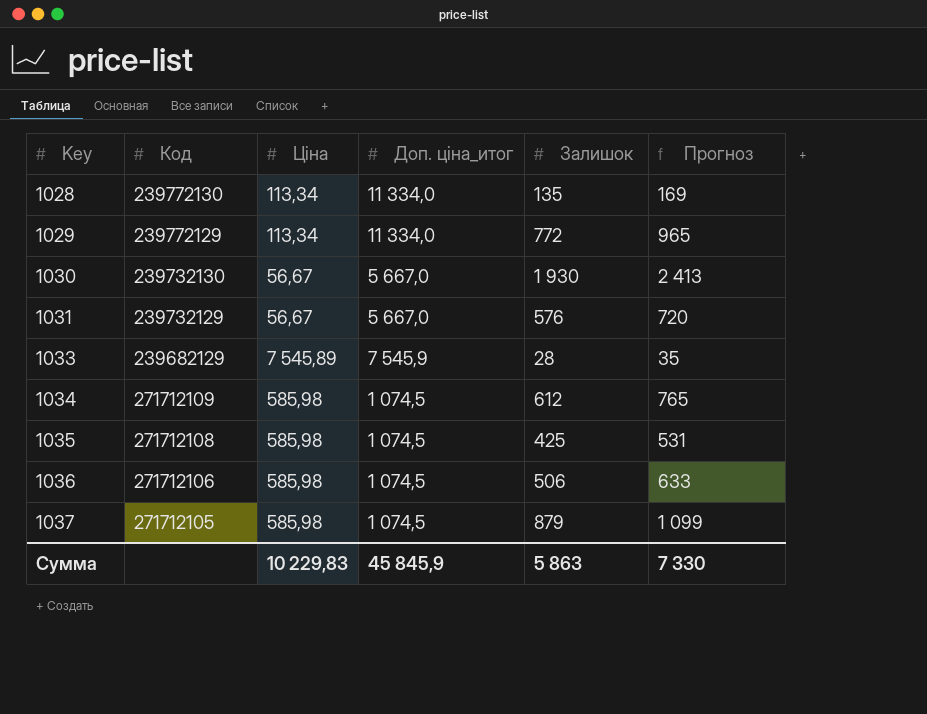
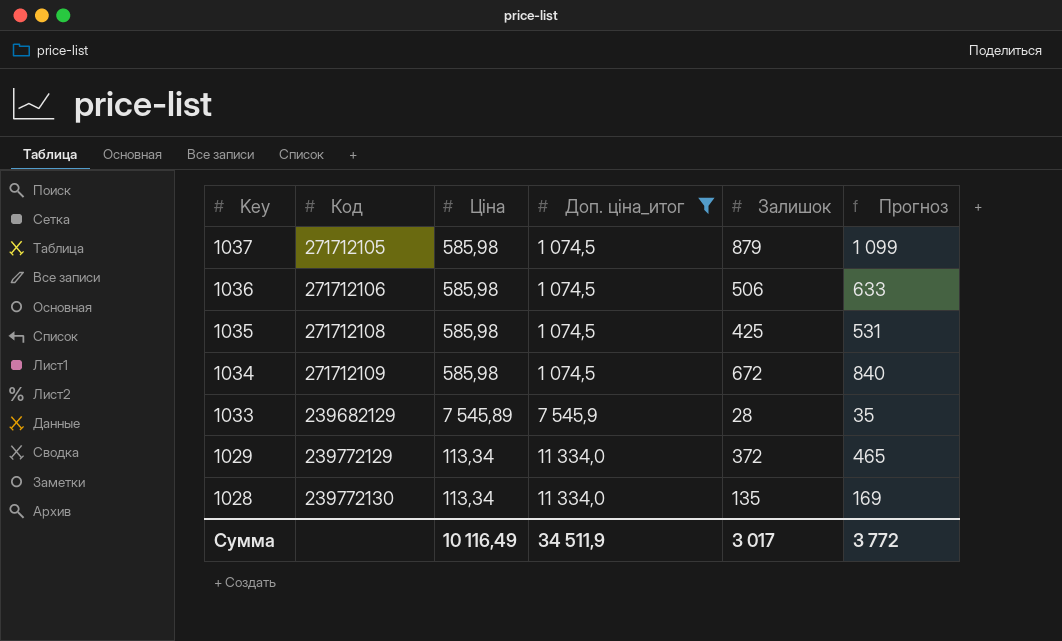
filter: none -> Доп. ціна_итог != 5 667,0
row order: Key ascending -> Key descending
1034 | Залишок: 612 -> 672
1034 | Прогноз: 765 -> 840
1029 | Залишок: 772 -> 372
1029 | Прогноз: 965 -> 465
Сумма | Ціна: 10 229,83 -> 10 116,49
Сумма | Доп. ціна_итог: 45 845,9 -> 34 511,9
Сумма | Залишок: 5 863 -> 3 017
Сумма | Прогноз: 7 330 -> 3 772

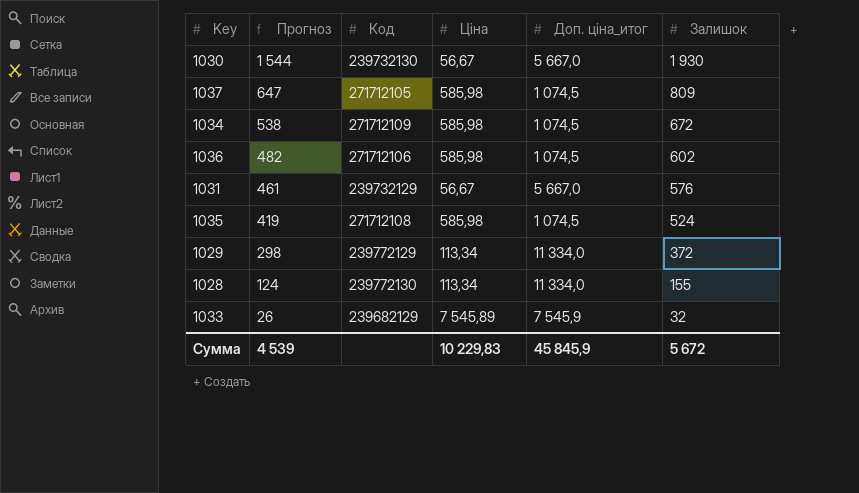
filter: Доп. ціна_итог != 5 667,0 -> none
row order: Key descending -> Прогноз descending
column Прогноз | formula: [Залишок] * 1,25 -> [Залишок] * 0,8
column Прогноз | position: 6 -> 2
1037 | Залишок: 879 -> 809
1036 | Залишок: 506 -> 602
1035 | Залишок: 425 -> 524
1028 | Залишок: 135 -> 155
1033 | Залишок: 28 -> 32
Сумма | Прогноз: 3 772 -> 4 539
Сумма | Ціна: 10 116,49 -> 10 229,83
Сумма | Доп. ціна_итог: 34 511,9 -> 45 845,9
Сумма | Залишок: 3 017 -> 5 672

